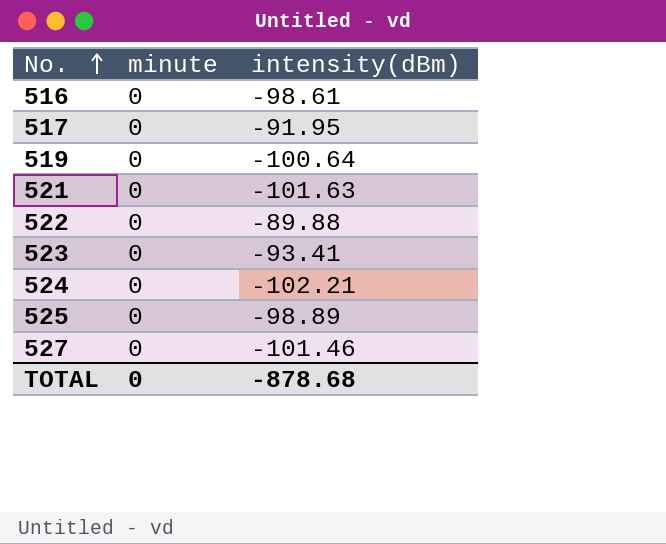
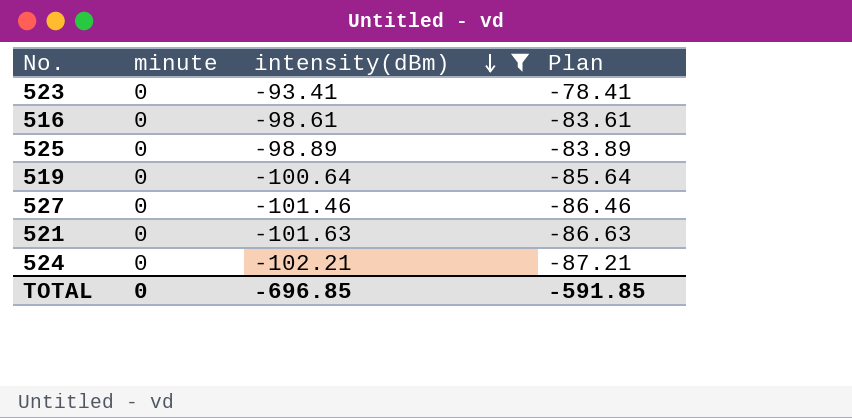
filter: none -> intensity(dBm) <= -93.41
row order: No. ascending -> intensity(dBm) descending
column Plan | formula: none -> [intensity(dBm)] + 15
TOTAL | intensity(dBm): -878.68 -> -696.85

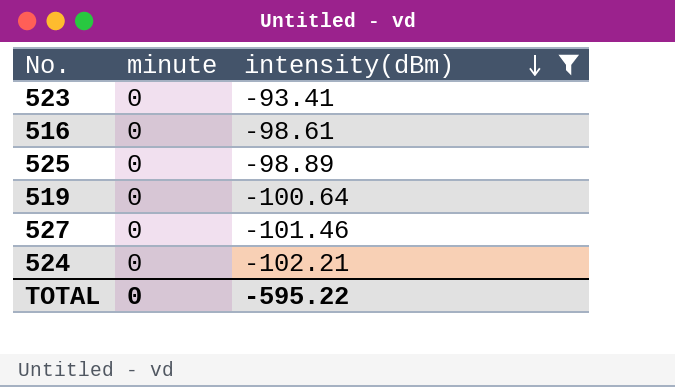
column Plan | formula: [intensity(dBm)] + 15 -> none
row 521: 0 | -101.63 | -86.63 -> none
TOTAL | intensity(dBm): -696.85 -> -595.22

